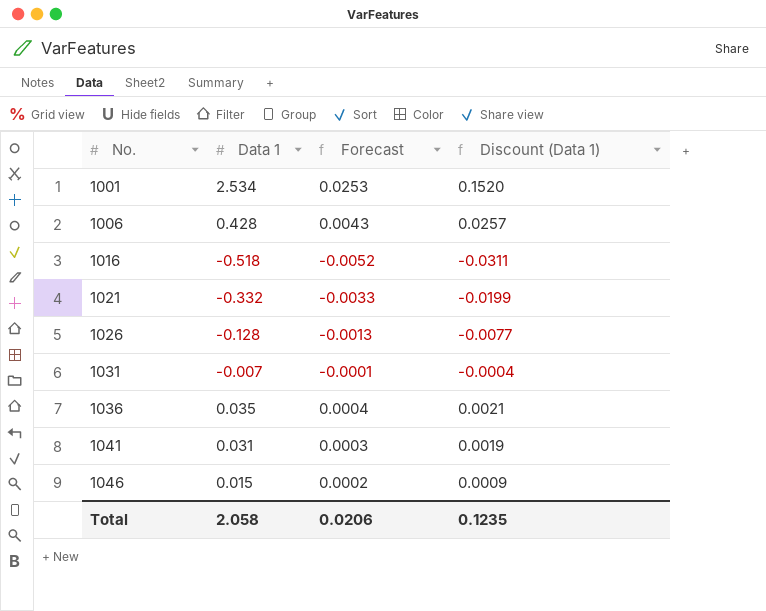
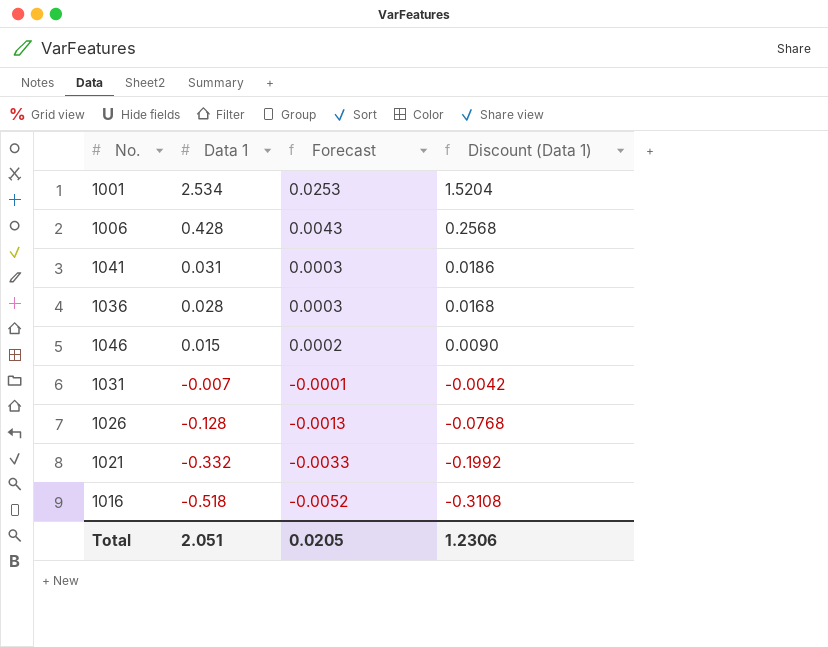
row order: No. ascending -> Data 1 descending
column Discount (Data 1) | formula: [Data 1] * 0.06 -> [Data 1] * 0.6
1036 | Data 1: 0.035 -> 0.028
1036 | Forecast: 0.0004 -> 0.0003
Total | Data 1: 2.058 -> 2.051
Total | Forecast: 0.0206 -> 0.0205
Total | Discount (Data 1): 0.1235 -> 1.2306

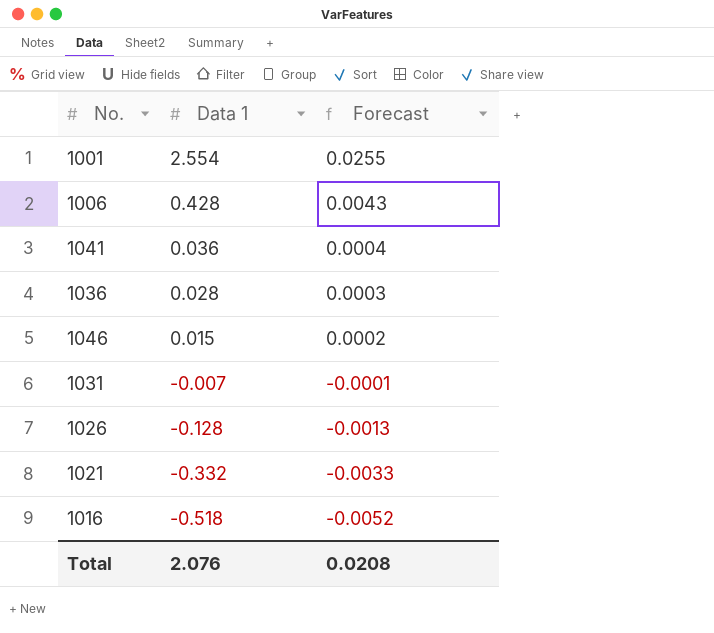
column Discount (Data 1) | formula: [Data 1] * 0.6 -> none
1001 | Data 1: 2.534 -> 2.554
1001 | Forecast: 0.0253 -> 0.0255
1041 | Data 1: 0.031 -> 0.036
1041 | Forecast: 0.0003 -> 0.0004
Total | Data 1: 2.051 -> 2.076
Total | Forecast: 0.0205 -> 0.0208

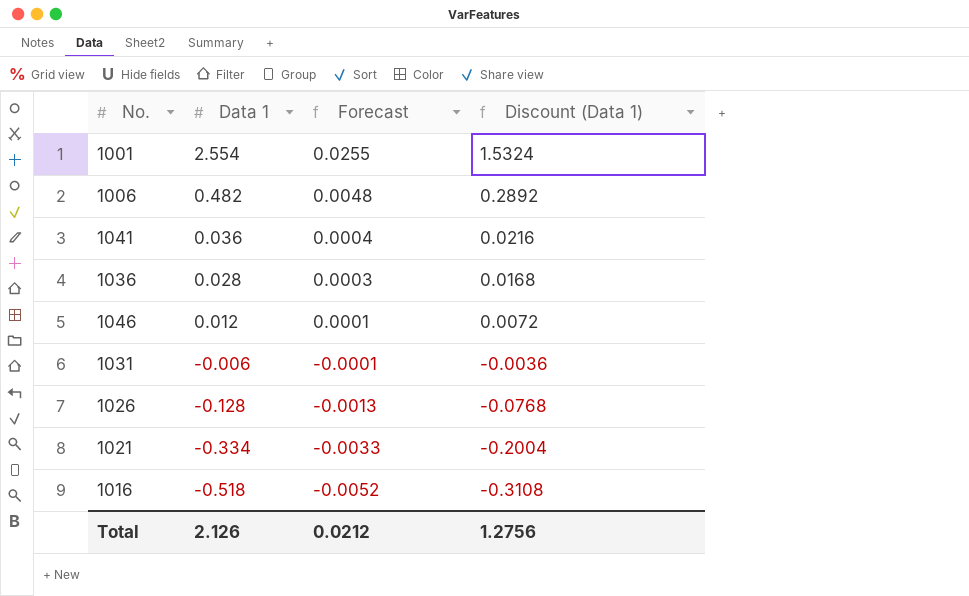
column Discount (Data 1) | formula: none -> [Data 1] * 0.6
1006 | Data 1: 0.428 -> 0.482
1006 | Forecast: 0.0043 -> 0.0048
1046 | Data 1: 0.015 -> 0.012
1046 | Forecast: 0.0002 -> 0.0001
1031 | Data 1: -0.007 -> -0.006
1021 | Data 1: -0.332 -> -0.334
Total | Data 1: 2.076 -> 2.126
Total | Forecast: 0.0208 -> 0.0212

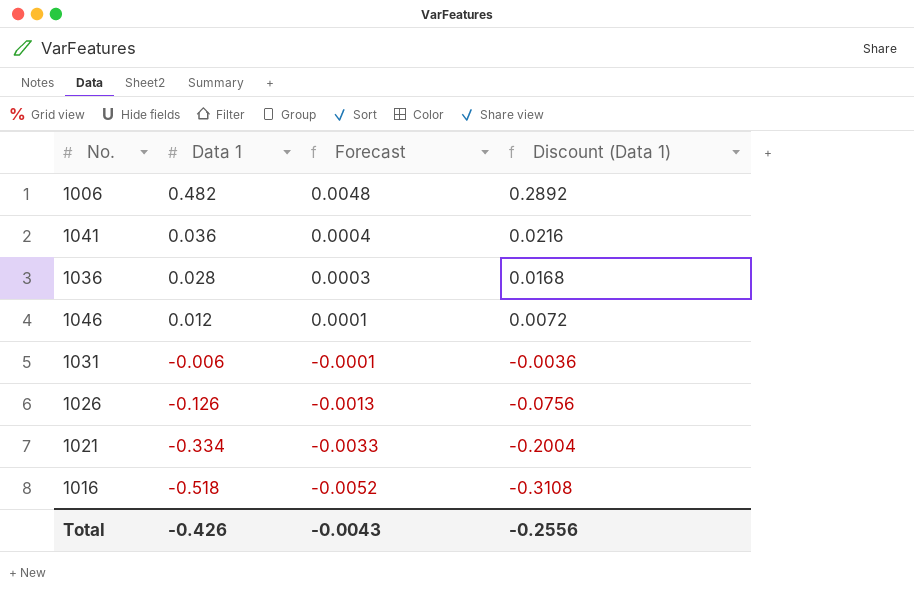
row 1001: 2.554 | 0.0255 | 1.5324 -> none
1026 | Data 1: -0.128 -> -0.126
1026 | Discount (Data 1): -0.0768 -> -0.0756
Total | Data 1: 2.126 -> -0.426
Total | Forecast: 0.0212 -> -0.0043
Total | Discount (Data 1): 1.2756 -> -0.2556

